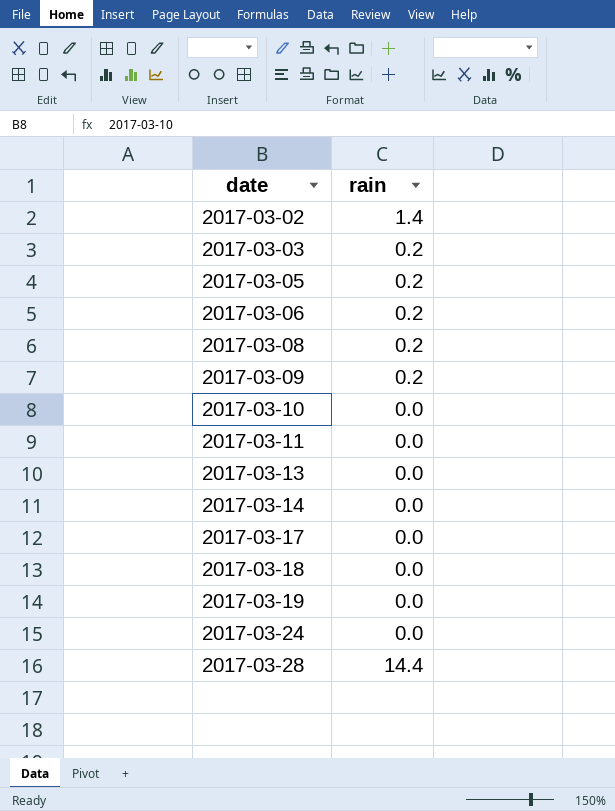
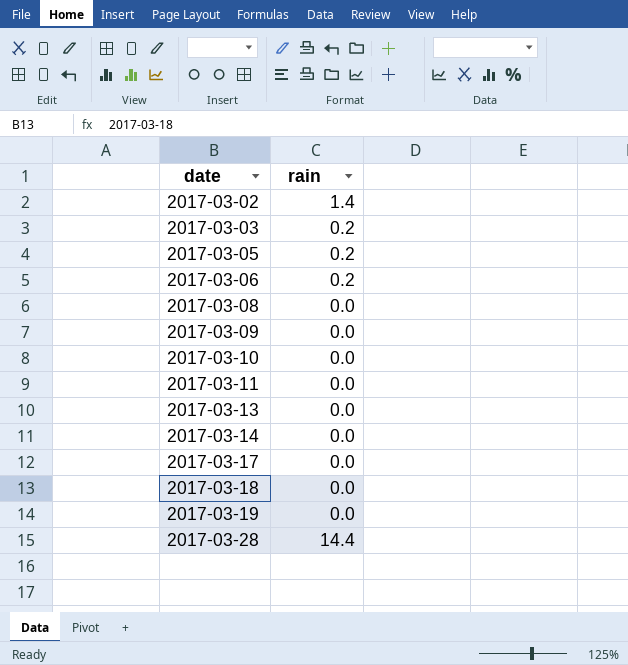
row 2017-03-24: 0.0 -> none
2017-03-08 | rain: 0.2 -> 0.0
2017-03-09 | rain: 0.2 -> 0.0

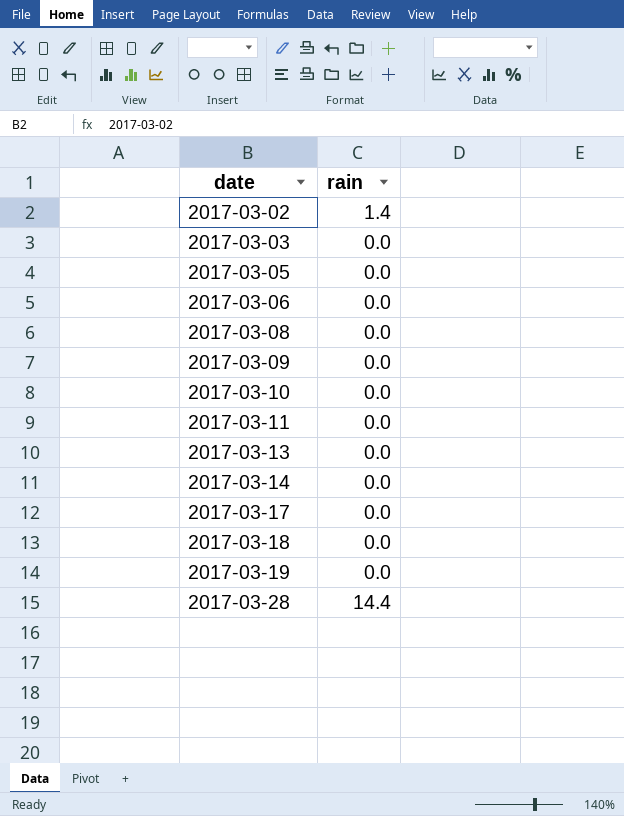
2017-03-03 | rain: 0.2 -> 0.0
2017-03-05 | rain: 0.2 -> 0.0
2017-03-06 | rain: 0.2 -> 0.0

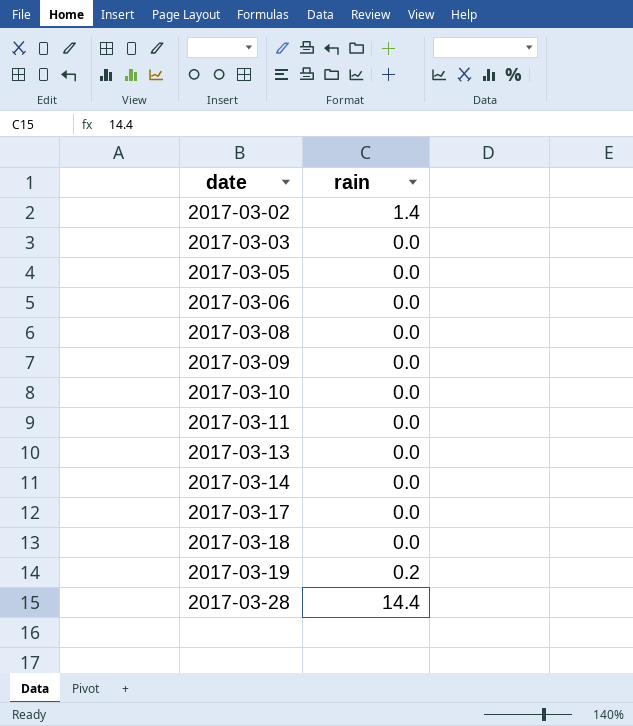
2017-03-19 | rain: 0.0 -> 0.2

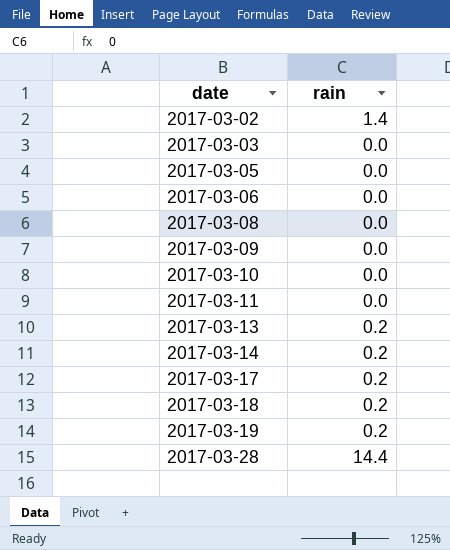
2017-03-13 | rain: 0.0 -> 0.2
2017-03-14 | rain: 0.0 -> 0.2
2017-03-17 | rain: 0.0 -> 0.2
2017-03-18 | rain: 0.0 -> 0.2

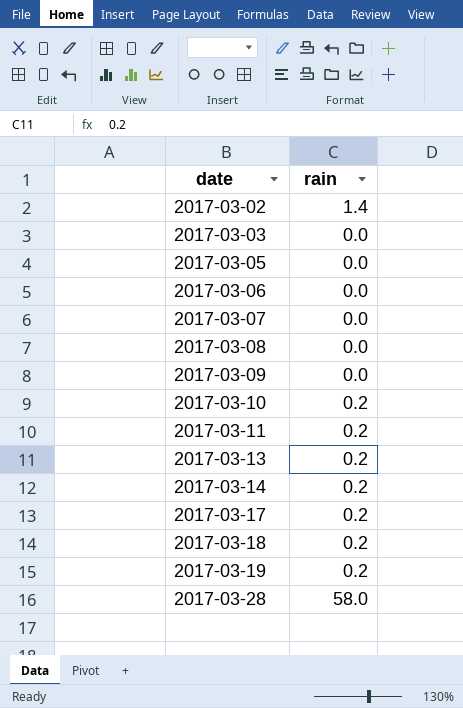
row 2017-03-07: none -> 0.0
2017-03-10 | rain: 0.0 -> 0.2
2017-03-11 | rain: 0.0 -> 0.2
2017-03-28 | rain: 14.4 -> 58.0

